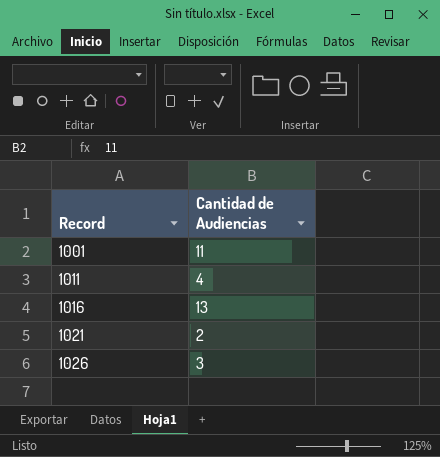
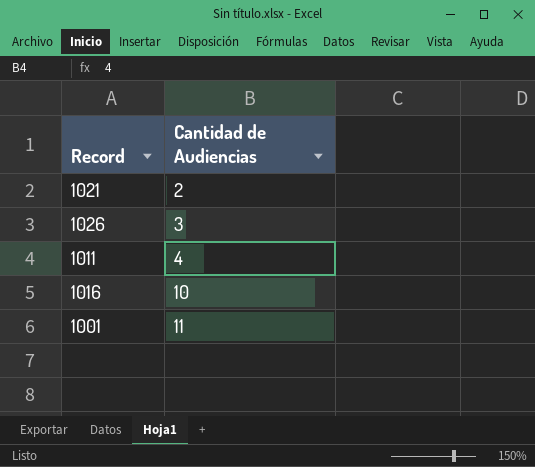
row order: Record ascending -> Cantidad de Audiencias ascending
1016 | Cantidad de Audiencias: 13 -> 10

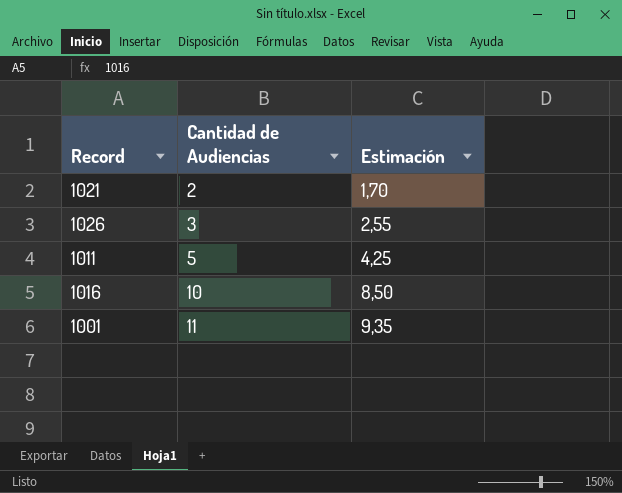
column Estimación | formula: none -> [Cantidad de Audiencias] * 0,85
1011 | Cantidad de Audiencias: 4 -> 5

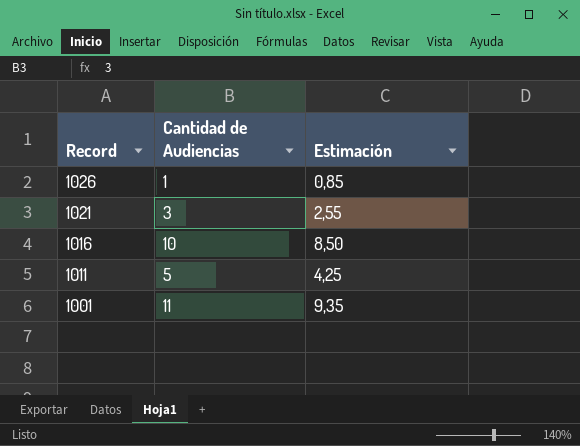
row order: Cantidad de Audiencias ascending -> Record descending
1026 | Cantidad de Audiencias: 3 -> 1
1026 | Estimación: 2,55 -> 0,85
1021 | Cantidad de Audiencias: 2 -> 3
1021 | Estimación: 1,70 -> 2,55

